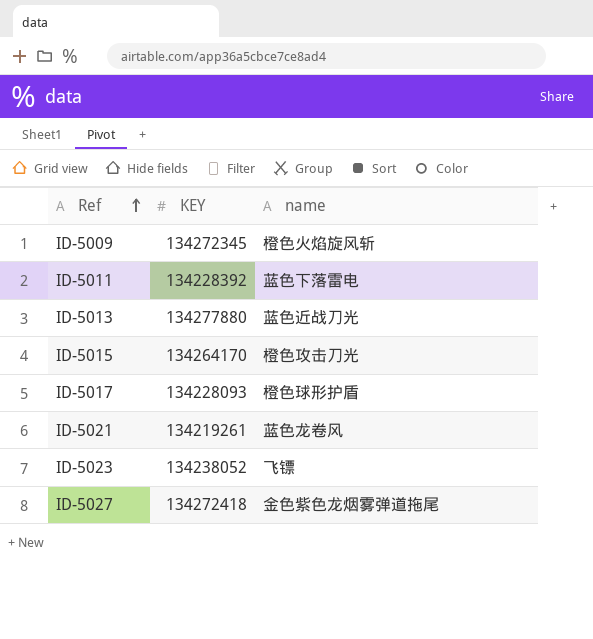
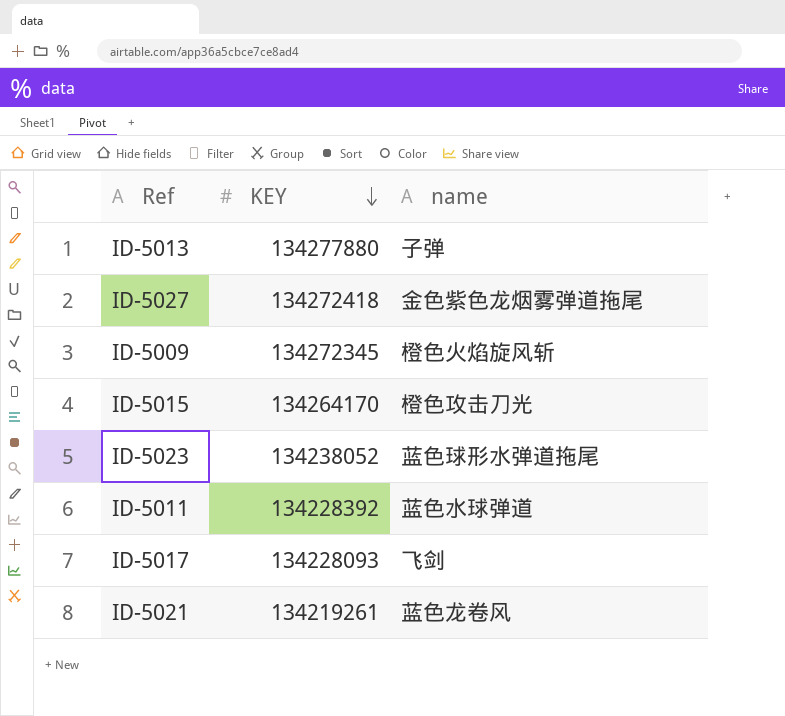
row order: Ref ascending -> KEY descending
ID-5013 | name: 蓝色近战刀光 -> 子弹
ID-5023 | name: 飞镖 -> 蓝色球形水弹道拖尾
ID-5011 | name: 蓝色下落雷电 -> 蓝色水球弹道
ID-5017 | name: 橙色球形护盾 -> 飞剑

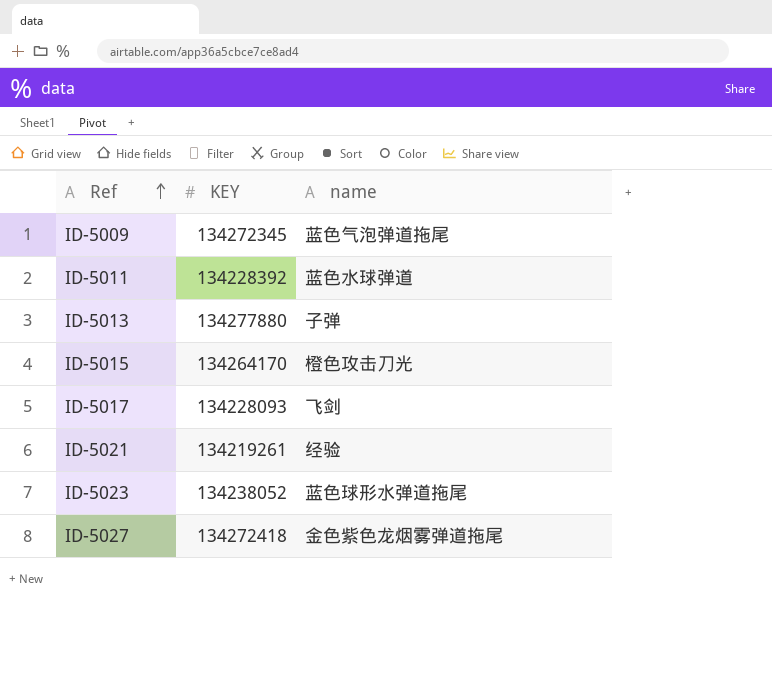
row order: KEY descending -> Ref ascending
ID-5009 | name: 橙色火焰旋风斩 -> 蓝色气泡弹道拖尾
ID-5021 | name: 蓝色龙卷风 -> 经验

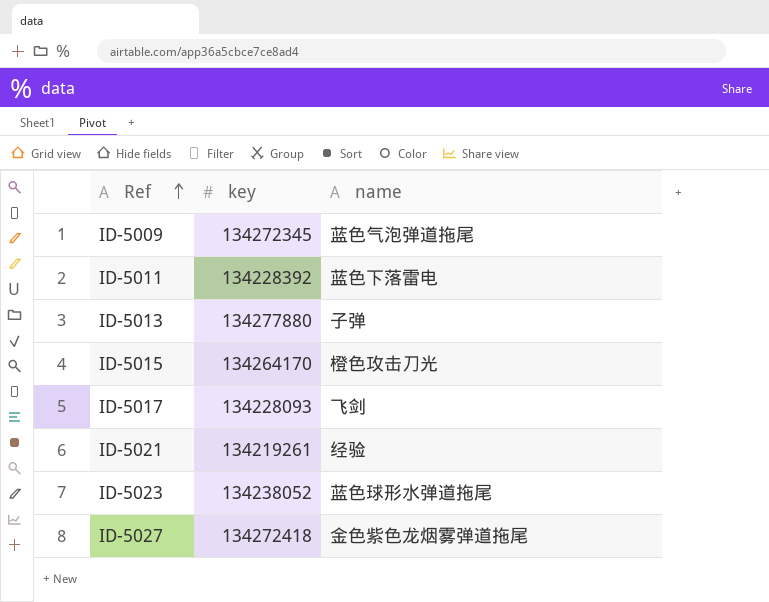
column name: KEY -> key
ID-5011 | name: 蓝色水球弹道 -> 蓝色下落雷电

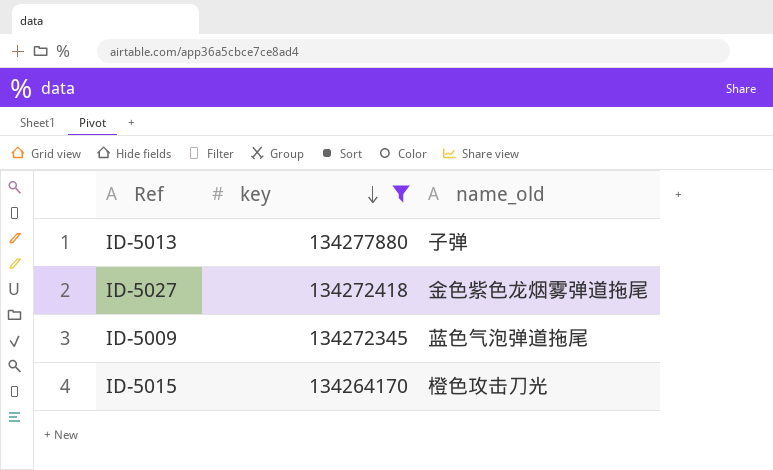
filter: none -> key >= 134264170
row order: Ref ascending -> key descending
column name: name -> name_old

